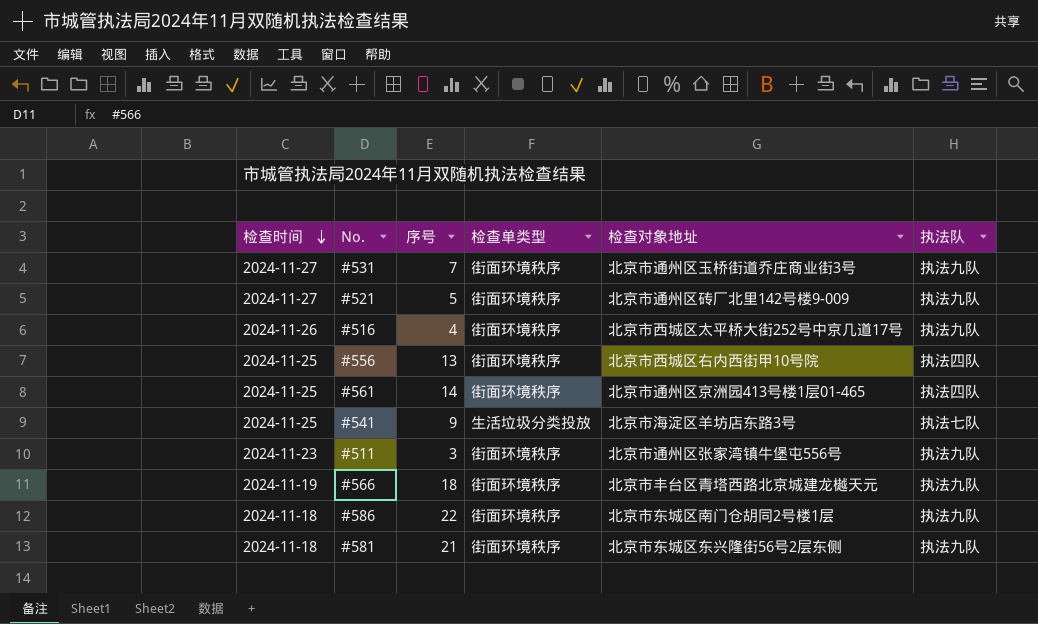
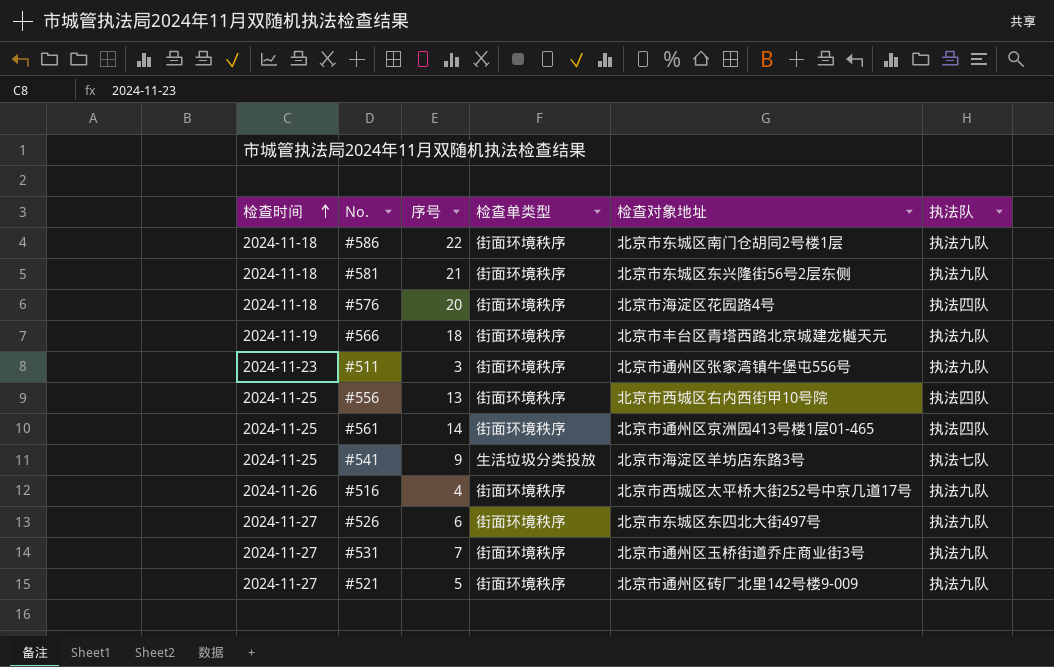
row order: 检查时间 descending -> 检查时间 ascending
row #576: none -> 2024-11-18 | 20 | 街面环境秩序 | 北京市海淀区花园路4号 | 执法四队
row #526: none -> 2024-11-27 | 6 | 街面环境秩序 | 北京市东城区东四北大街497号 | 执法九队

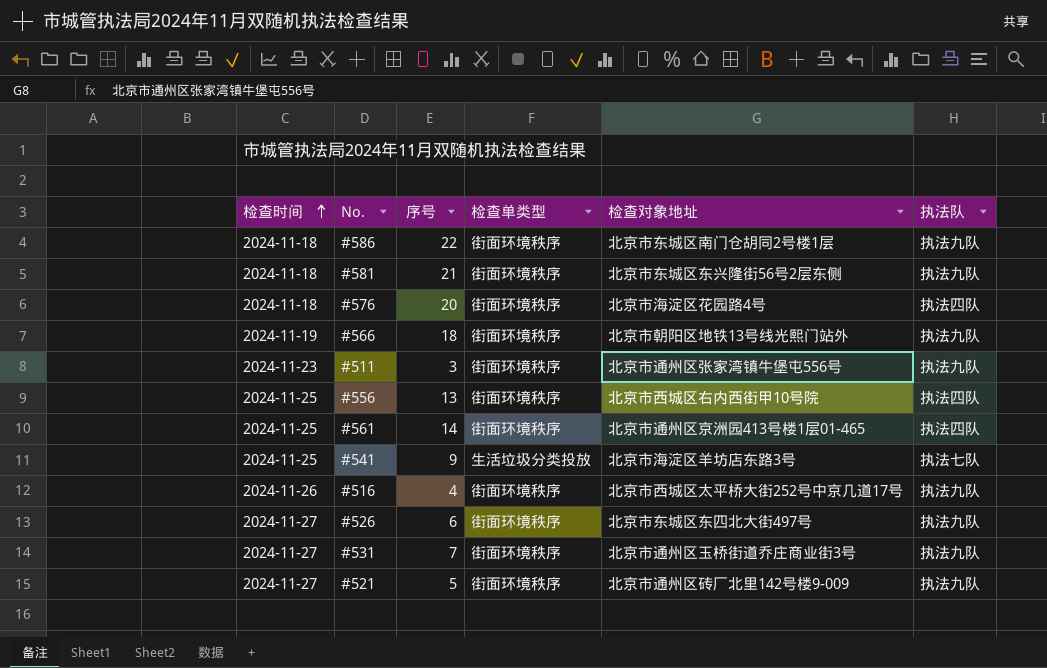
#566 | 检查对象地址: 北京市丰台区青塔西路北京城建龙樾天元 -> 北京市朝阳区地铁13号线光熙门站外

